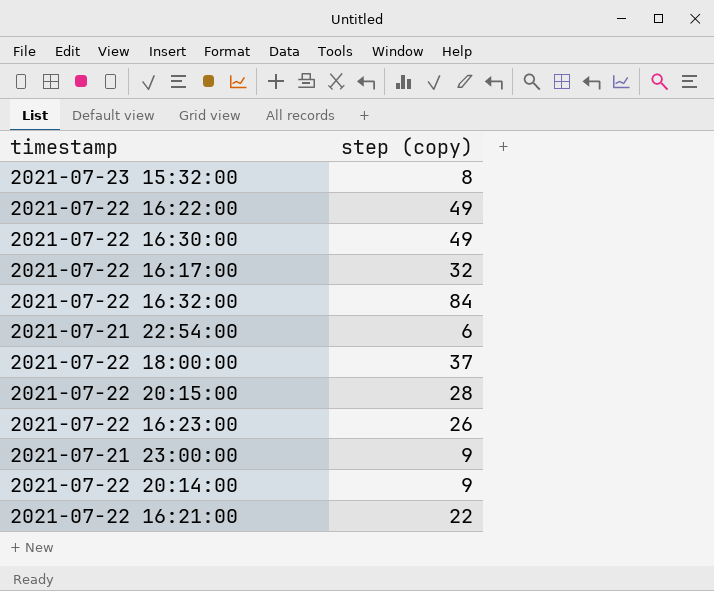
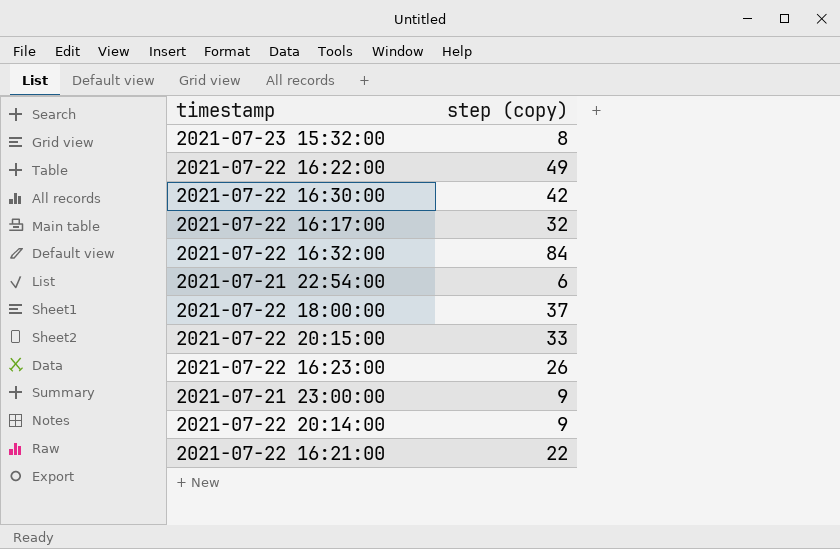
2021-07-22 16:30:00 | step (copy): 49 -> 42
2021-07-22 20:15:00 | step (copy): 28 -> 33

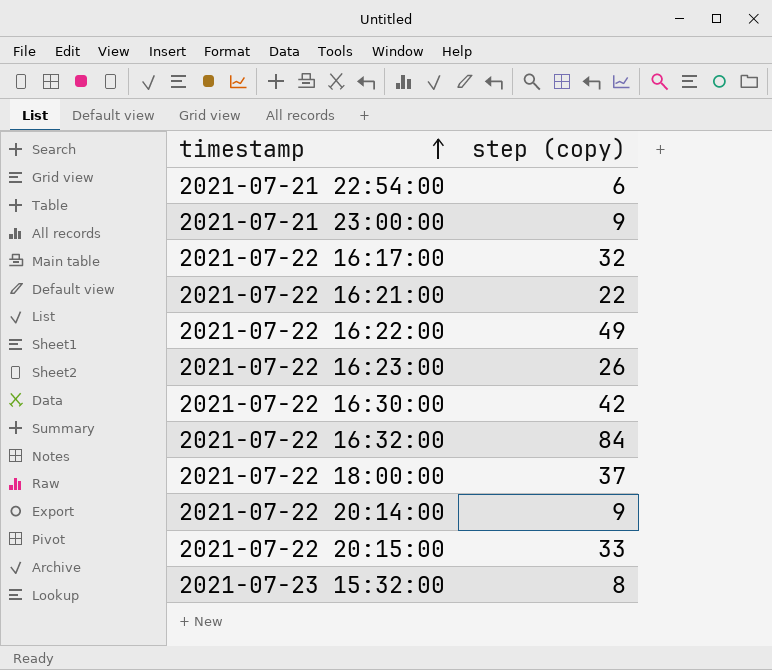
row order: none -> timestamp ascending

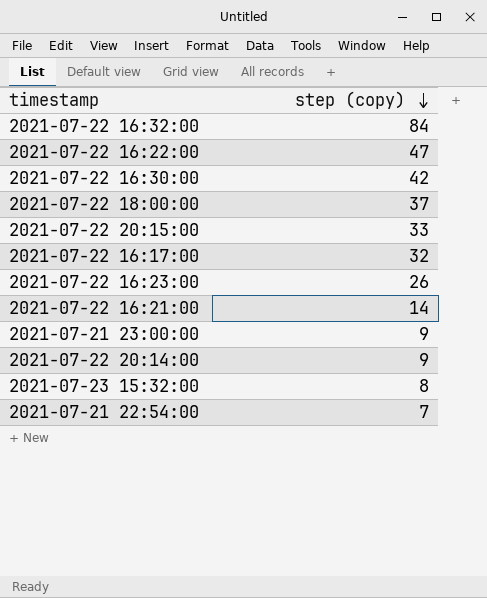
row order: timestamp ascending -> step (copy) descending
2021-07-22 16:22:00 | step (copy): 49 -> 47
2021-07-22 16:21:00 | step (copy): 22 -> 14
2021-07-21 22:54:00 | step (copy): 6 -> 7

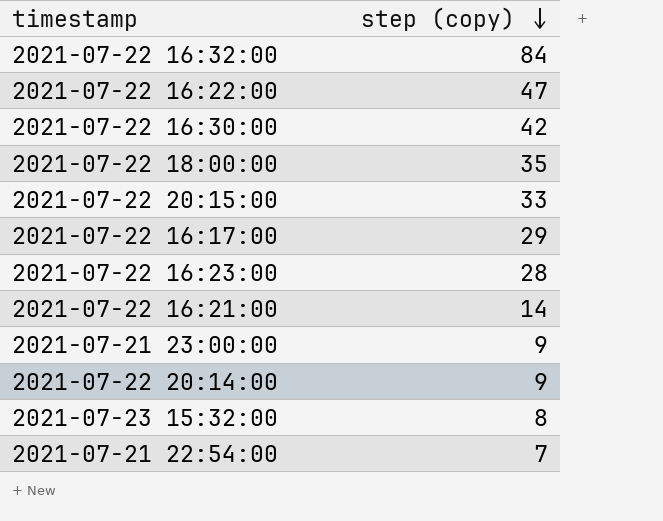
2021-07-22 18:00:00 | step (copy): 37 -> 35
2021-07-22 16:17:00 | step (copy): 32 -> 29
2021-07-22 16:23:00 | step (copy): 26 -> 28

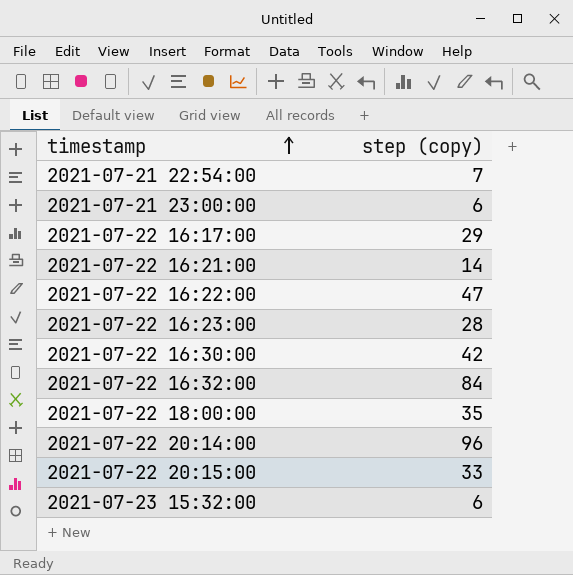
row order: step (copy) descending -> timestamp ascending
2021-07-21 23:00:00 | step (copy): 9 -> 6
2021-07-22 20:14:00 | step (copy): 9 -> 96
2021-07-23 15:32:00 | step (copy): 8 -> 6

